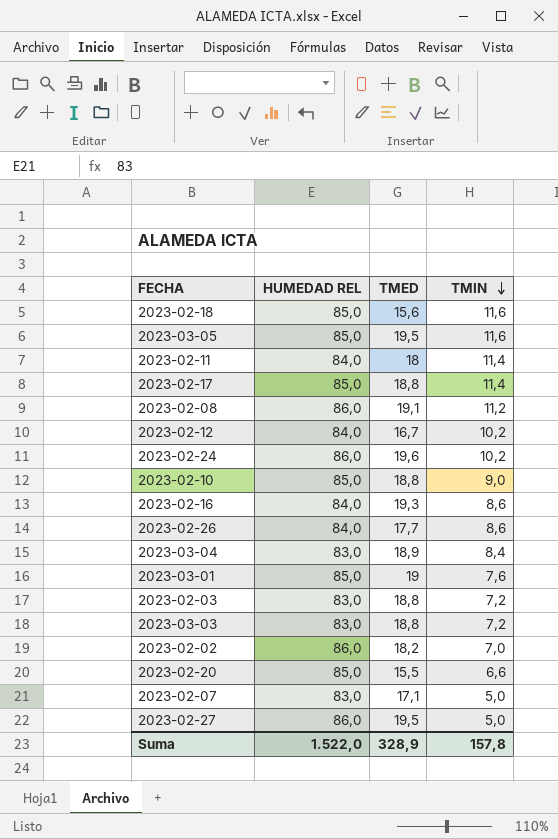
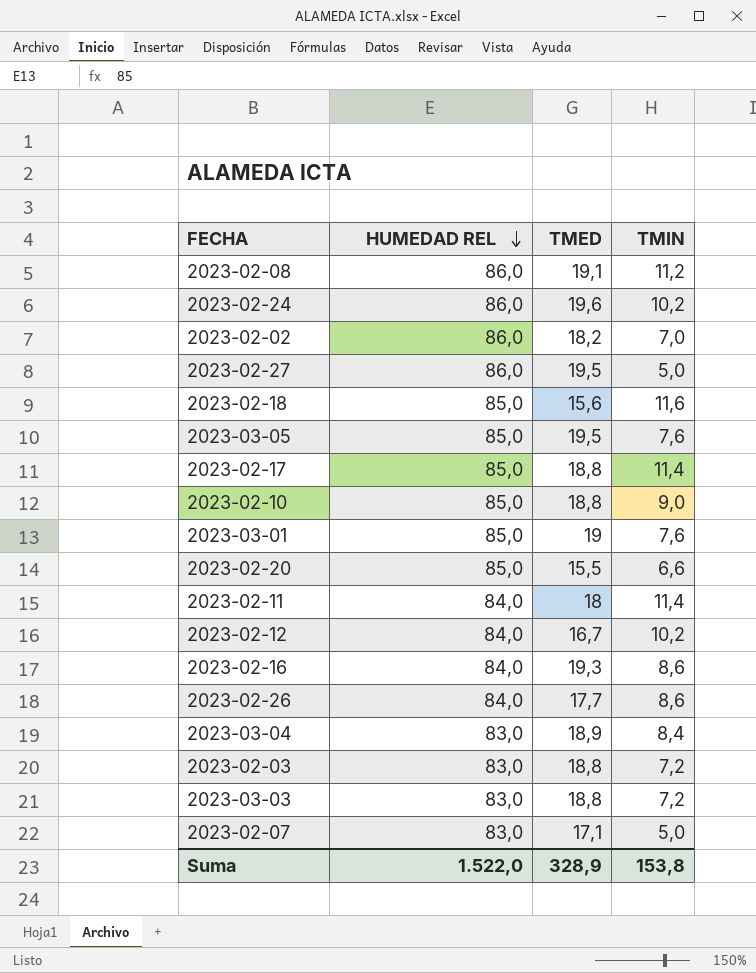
row order: TMIN descending -> HUMEDAD REL descending
2023-03-05 | TMIN: 11,6 -> 7,6
Suma | TMIN: 157,8 -> 153,8

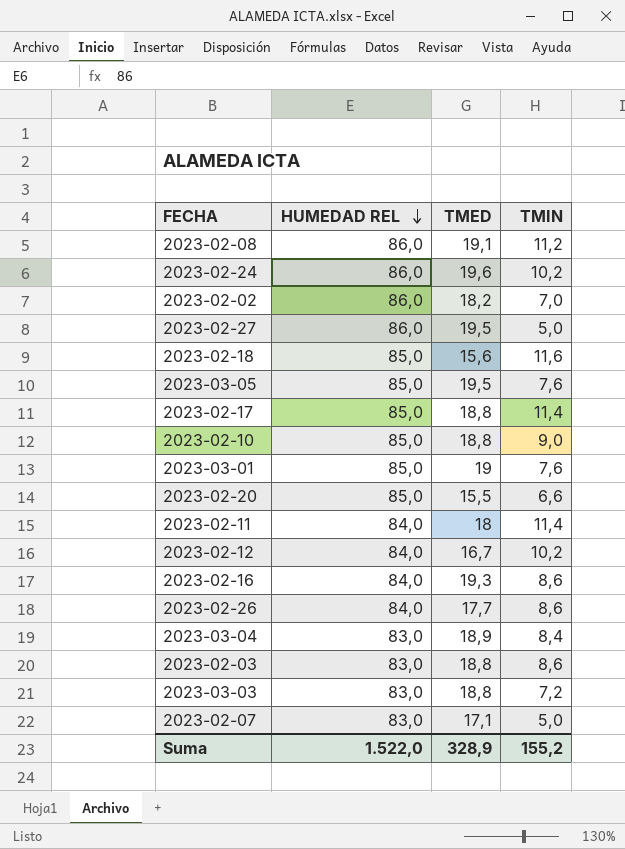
2023-02-03 | TMIN: 7,2 -> 8,6
Suma | TMIN: 153,8 -> 155,2

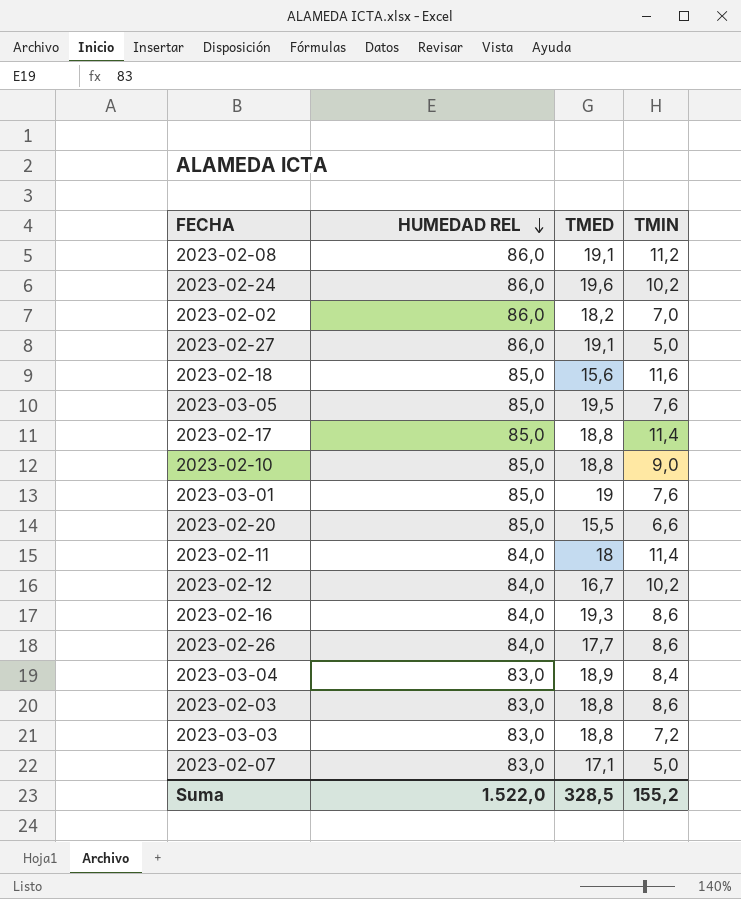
2023-02-27 | TMED: 19,5 -> 19,1
Suma | TMED: 328,9 -> 328,5

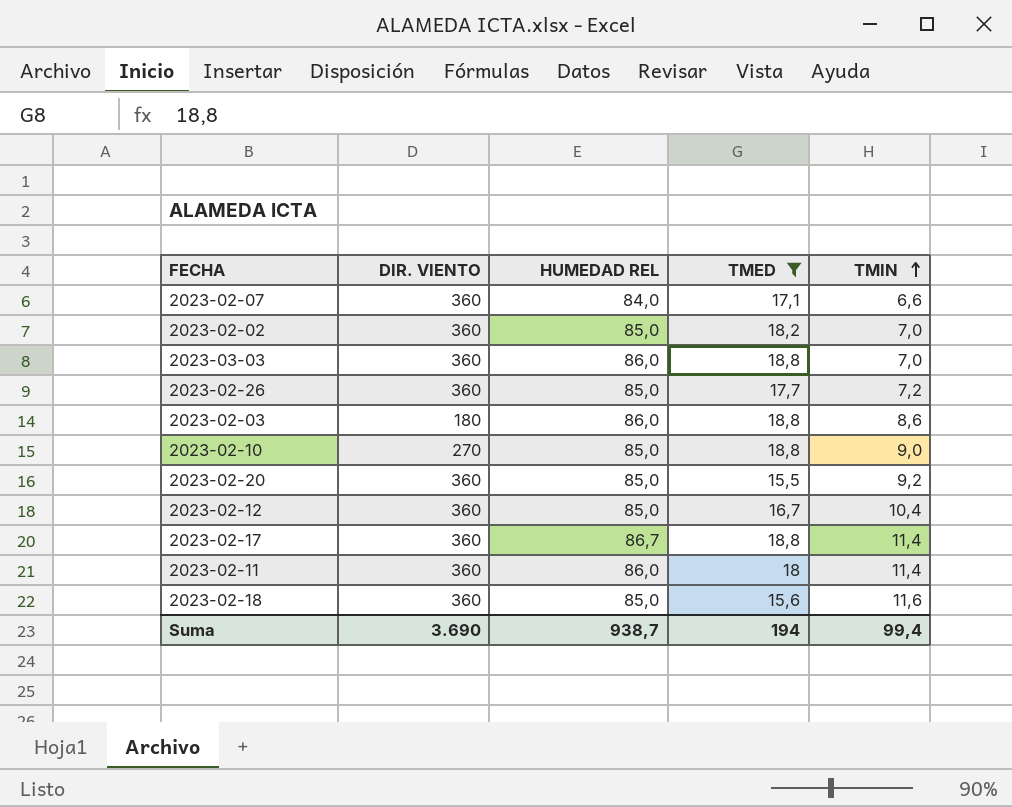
filter: none -> TMED <= 18,8
row order: HUMEDAD REL descending -> TMIN ascending
column DIR. VIENTO | position: none -> 2
2023-02-07 | HUMEDAD REL: 83,0 -> 84,0
2023-02-07 | TMIN: 5,0 -> 6,6
2023-02-02 | HUMEDAD REL: 86,0 -> 85,0
2023-03-03 | HUMEDAD REL: 83,0 -> 86,0
2023-03-03 | TMIN: 7,2 -> 7,0
2023-02-26 | HUMEDAD REL: 84,0 -> 85,0
2023-02-26 | TMIN: 8,6 -> 7,2
2023-02-03 | HUMEDAD REL: 83,0 -> 86,0
2023-02-20 | TMIN: 6,6 -> 9,2
2023-02-12 | HUMEDAD REL: 84,0 -> 85,0
2023-02-12 | TMIN: 10,2 -> 10,4
2023-02-17 | HUMEDAD REL: 85,0 -> 86,7
2023-02-11 | HUMEDAD REL: 84,0 -> 86,0
Suma | HUMEDAD REL: 1.522,0 -> 938,7
Suma | TMED: 328,5 -> 194
Suma | TMIN: 155,2 -> 99,4

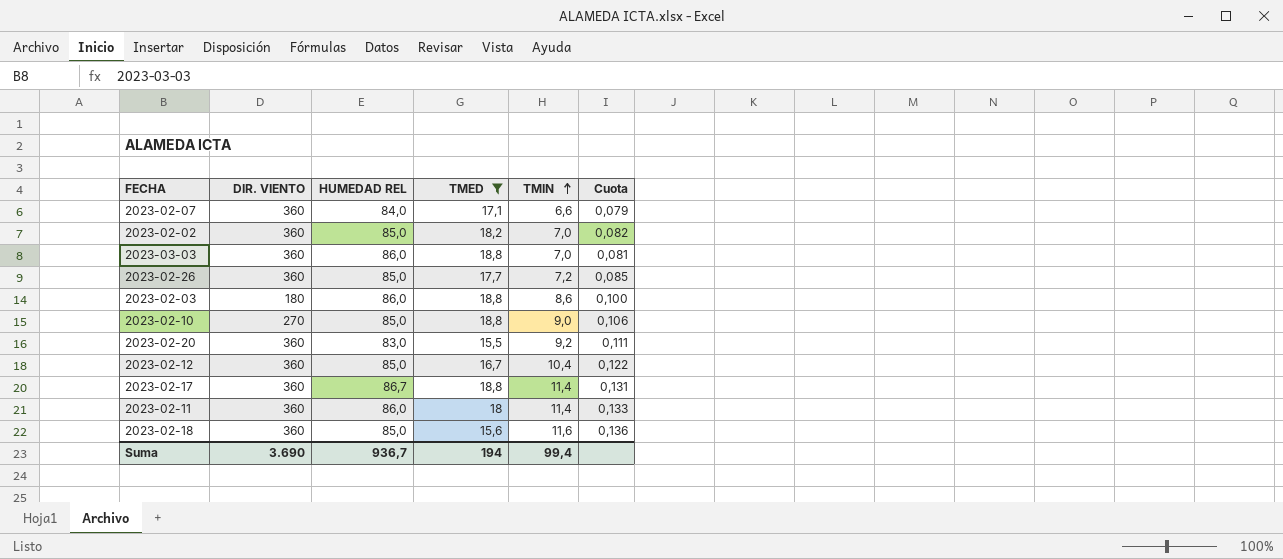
column Cuota | formula: none -> [TMIN] / [HUMEDAD REL]
2023-02-20 | HUMEDAD REL: 85,0 -> 83,0
Suma | HUMEDAD REL: 938,7 -> 936,7

